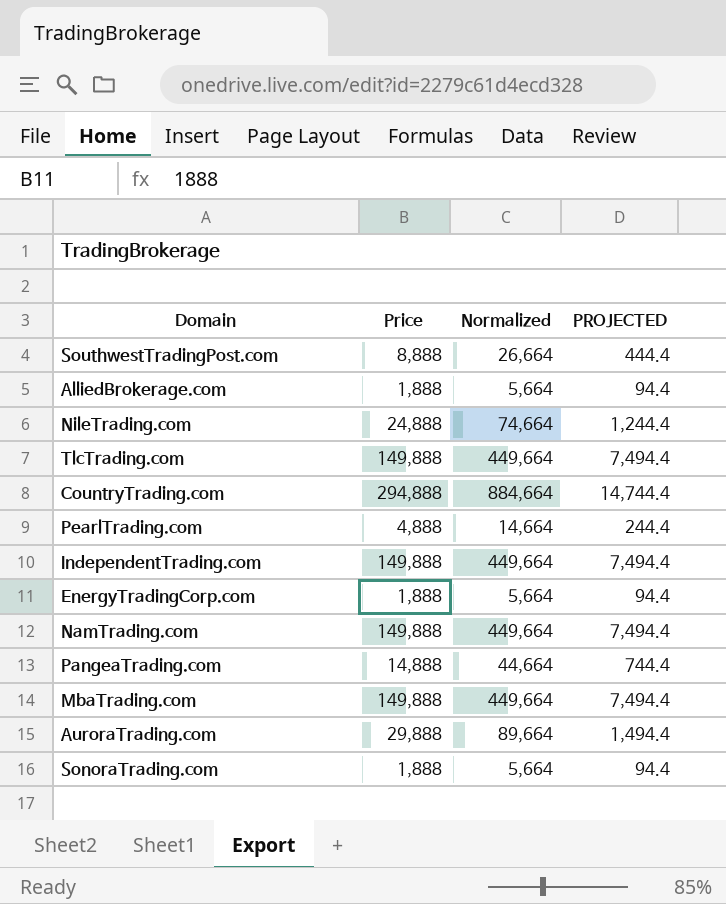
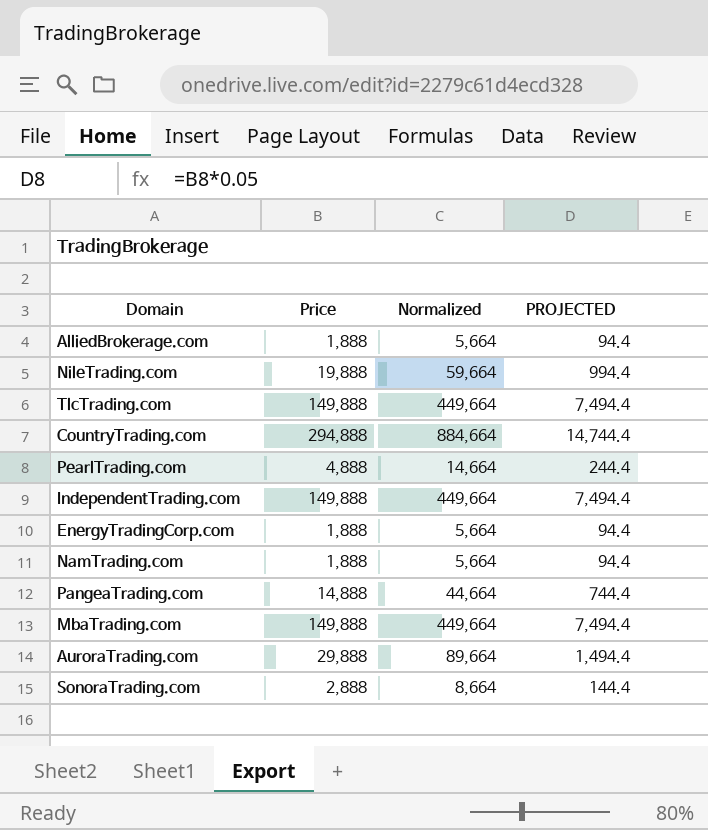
row SouthwestTradingPost.com: 8,888 | 26,664 | 444.4 -> none
NileTrading.com | Price: 24,888 -> 19,888
NileTrading.com | Normalized: 74,664 -> 59,664
NileTrading.com | PROJECTED: 1,244.4 -> 994.4
NamTrading.com | Price: 149,888 -> 1,888
NamTrading.com | Normalized: 449,664 -> 5,664
NamTrading.com | PROJECTED: 7,494.4 -> 94.4
SonoraTrading.com | Price: 1,888 -> 2,888
SonoraTrading.com | Normalized: 5,664 -> 8,664
SonoraTrading.com | PROJECTED: 94.4 -> 144.4

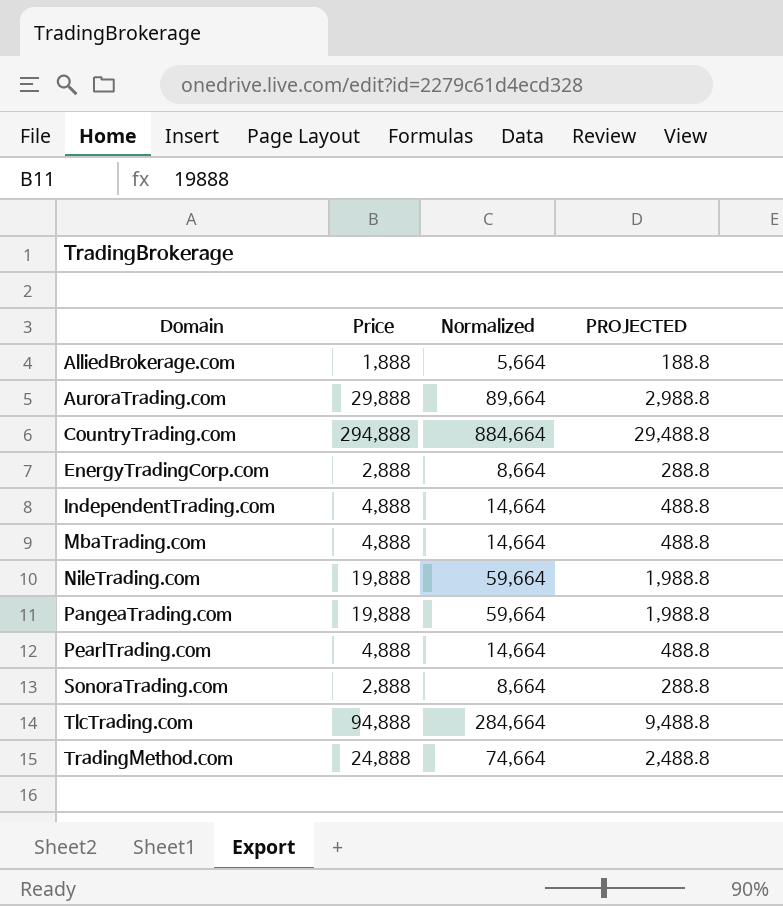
row order: none -> Domain ascending
column PROJECTED | formula: [Price] * 0.05 -> [Price] * 0.1
row NamTrading.com: 1,888 | 5,664 | 94.4 -> none
EnergyTradingCorp.com | Price: 1,888 -> 2,888
EnergyTradingCorp.com | Normalized: 5,664 -> 8,664
IndependentTrading.com | Price: 149,888 -> 4,888
IndependentTrading.com | Normalized: 449,664 -> 14,664
MbaTrading.com | Price: 149,888 -> 4,888
MbaTrading.com | Normalized: 449,664 -> 14,664
PangeaTrading.com | Price: 14,888 -> 19,888
PangeaTrading.com | Normalized: 44,664 -> 59,664
TlcTrading.com | Price: 149,888 -> 94,888
TlcTrading.com | Normalized: 449,664 -> 284,664
row TradingMethod.com: none -> 24,888 | 74,664 | 2,488.8

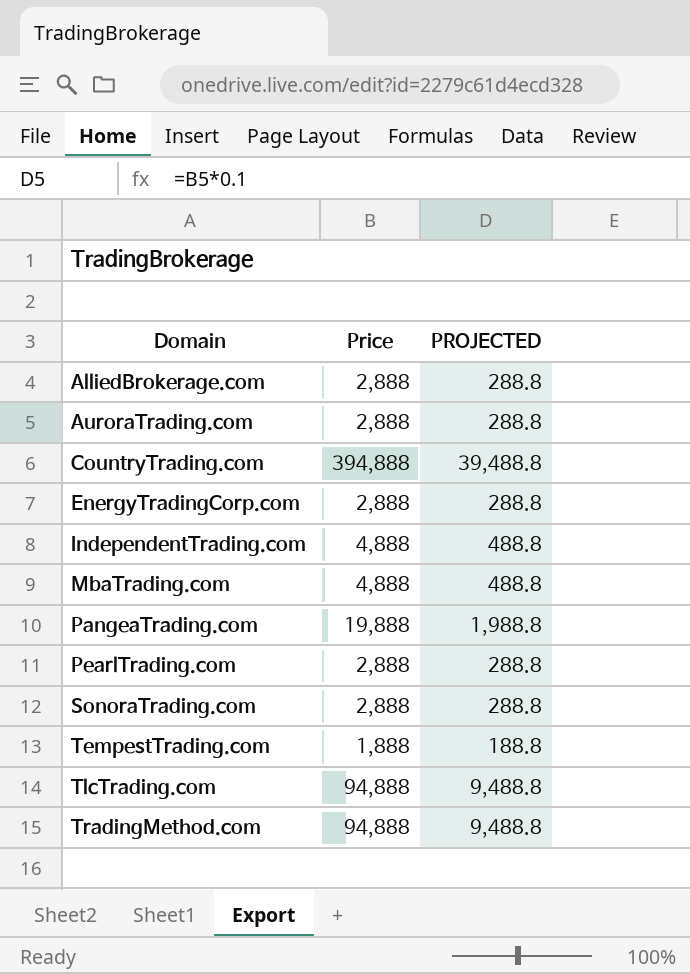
column Normalized | formula: [Price] * 3 -> none
row NileTrading.com: 19,888 | 59,664 | 1,988.8 -> none
AlliedBrokerage.com | Price: 1,888 -> 2,888
AlliedBrokerage.com | PROJECTED: 188.8 -> 288.8
AuroraTrading.com | Price: 29,888 -> 2,888
AuroraTrading.com | PROJECTED: 2,988.8 -> 288.8
CountryTrading.com | Price: 294,888 -> 394,888
CountryTrading.com | PROJECTED: 29,488.8 -> 39,488.8
PearlTrading.com | Price: 4,888 -> 2,888
PearlTrading.com | PROJECTED: 488.8 -> 288.8
row TempestTrading.com: none -> 1,888 | 188.8
TradingMethod.com | Price: 24,888 -> 94,888
TradingMethod.com | PROJECTED: 2,488.8 -> 9,488.8

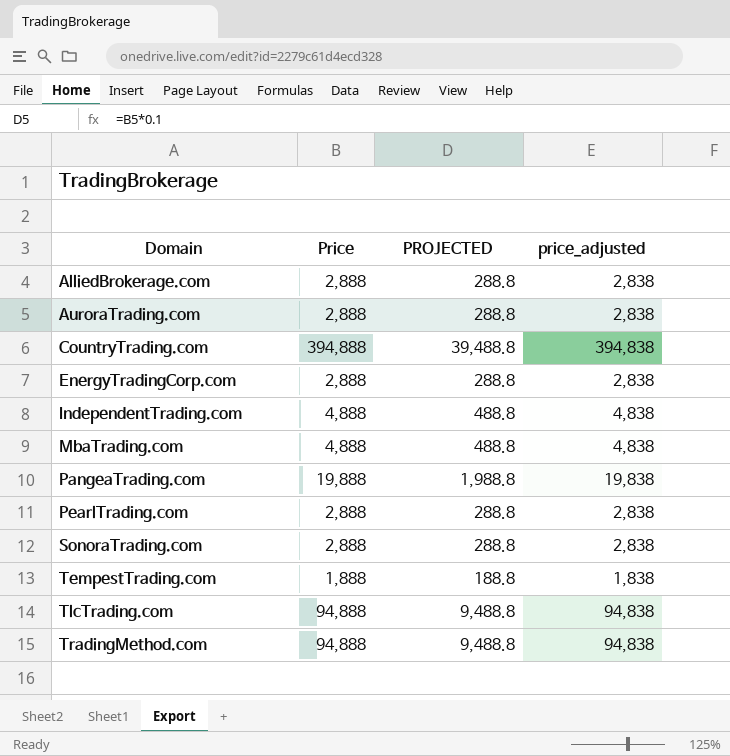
column price_adjusted | formula: none -> [Price] - 50

